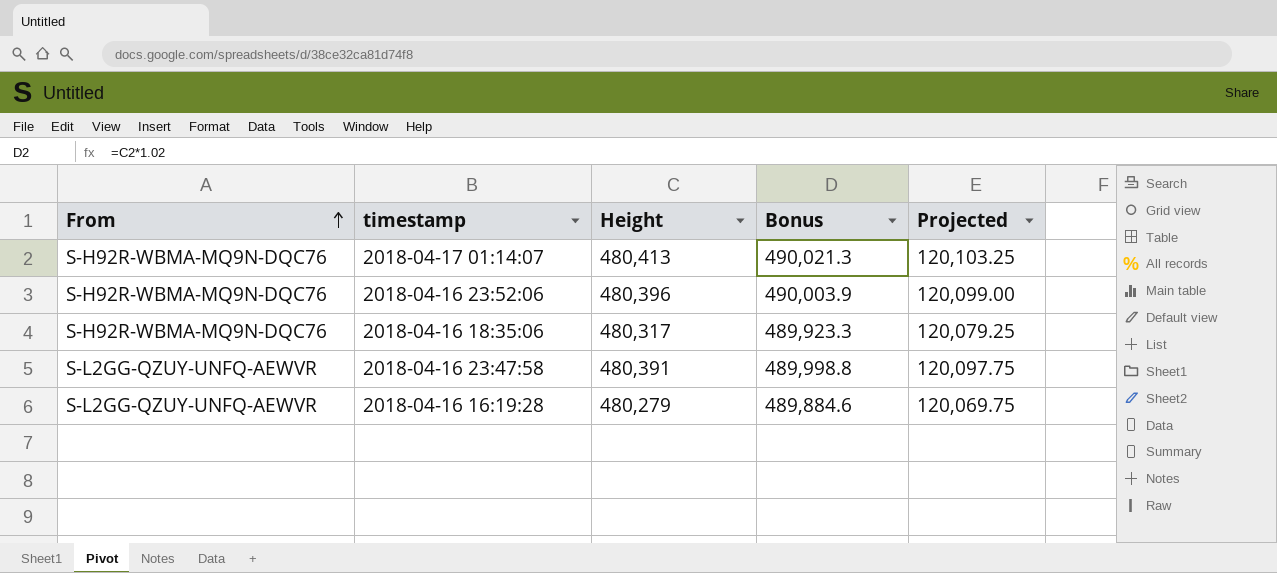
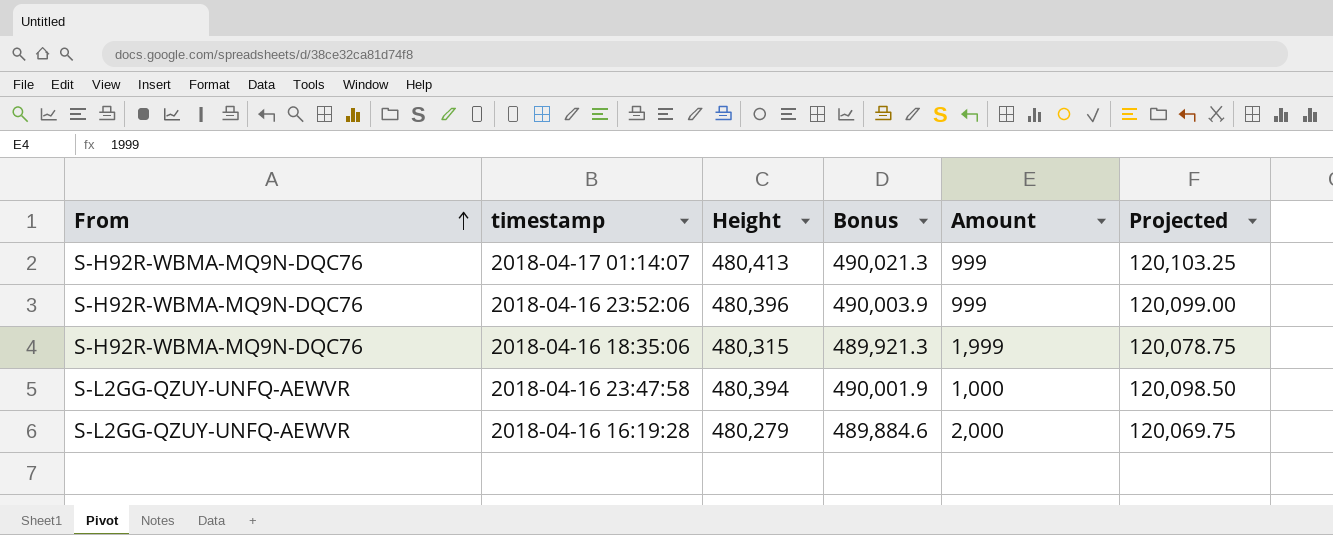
column Amount | position: none -> 5
2018-04-16 18:35:06 | Height: 480,317 -> 480,315
2018-04-16 18:35:06 | Bonus: 489,923.3 -> 489,921.3
2018-04-16 18:35:06 | Projected: 120,079.25 -> 120,078.75
2018-04-16 23:47:58 | Height: 480,391 -> 480,394
2018-04-16 23:47:58 | Bonus: 489,998.8 -> 490,001.9
2018-04-16 23:47:58 | Projected: 120,097.75 -> 120,098.50

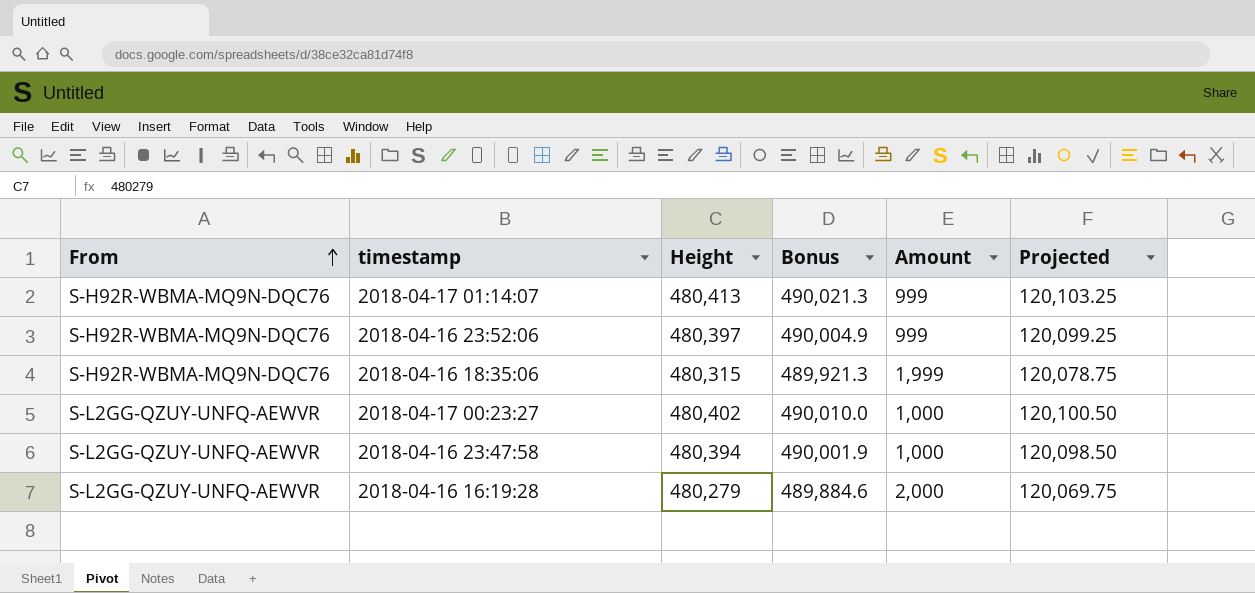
2018-04-16 23:52:06 | Height: 480,396 -> 480,397
2018-04-16 23:52:06 | Bonus: 490,003.9 -> 490,004.9
2018-04-16 23:52:06 | Projected: 120,099.00 -> 120,099.25
row 2018-04-17 00:23:27: none -> S-L2GG-QZUY-UNFQ-AEWVR | 480,402 | 490,010.0 | 1,000 | 120,100.50

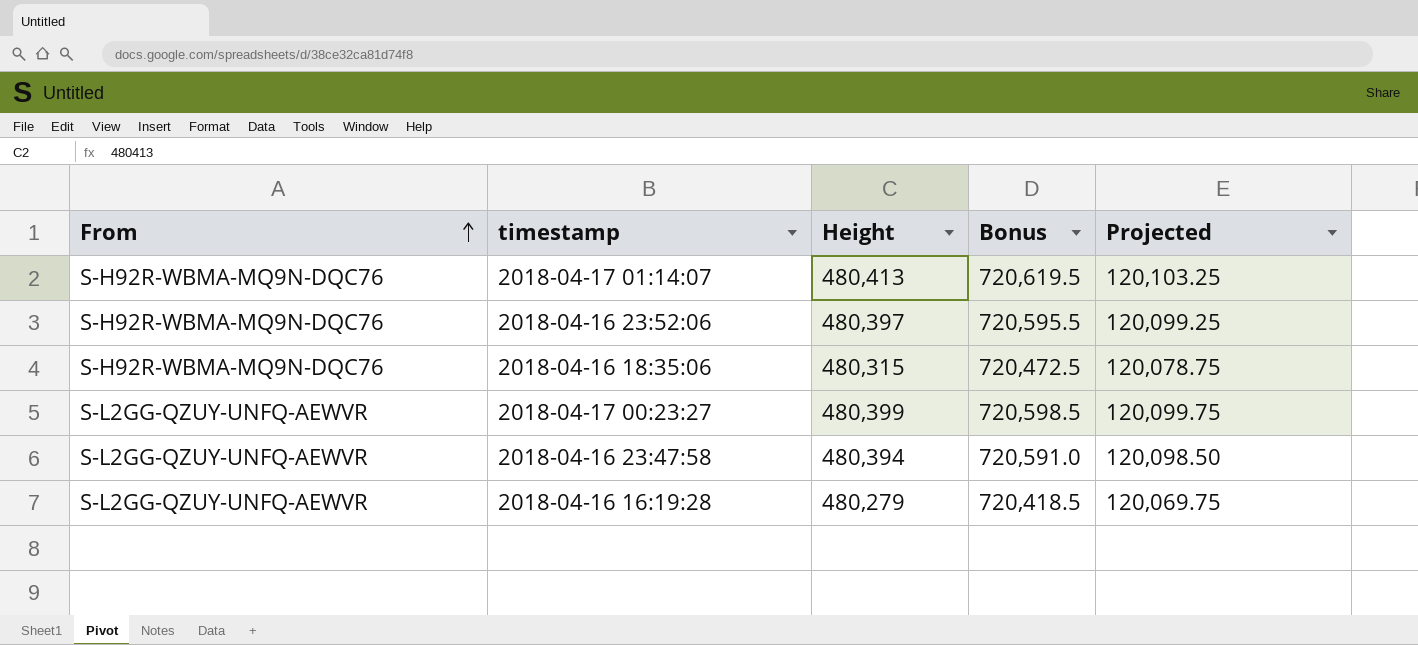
column Amount | position: 5 -> none
column Bonus | formula: [Height] * 1.02 -> [Height] * 1.5
2018-04-17 00:23:27 | Height: 480,402 -> 480,399
2018-04-17 00:23:27 | Projected: 120,100.50 -> 120,099.75

